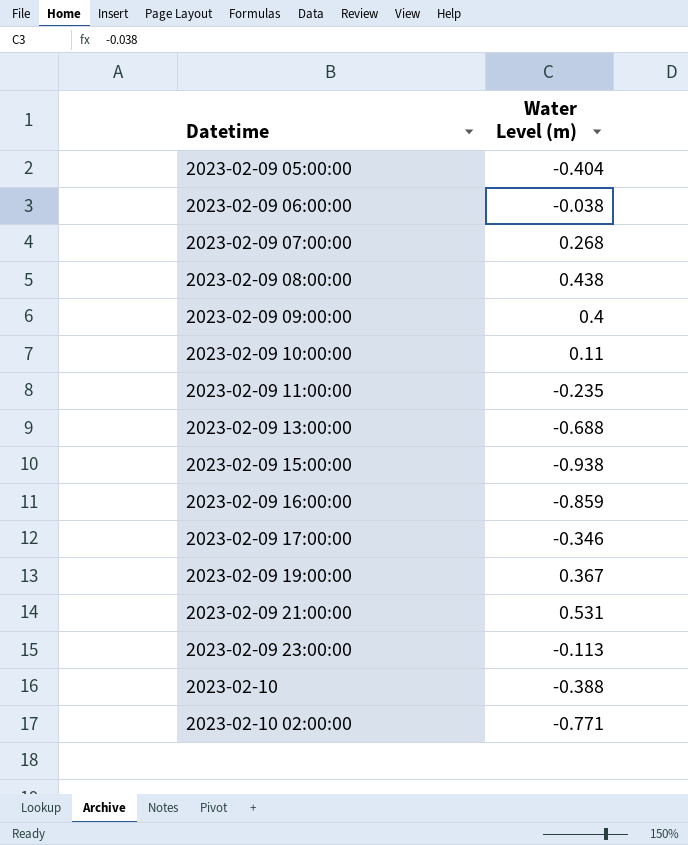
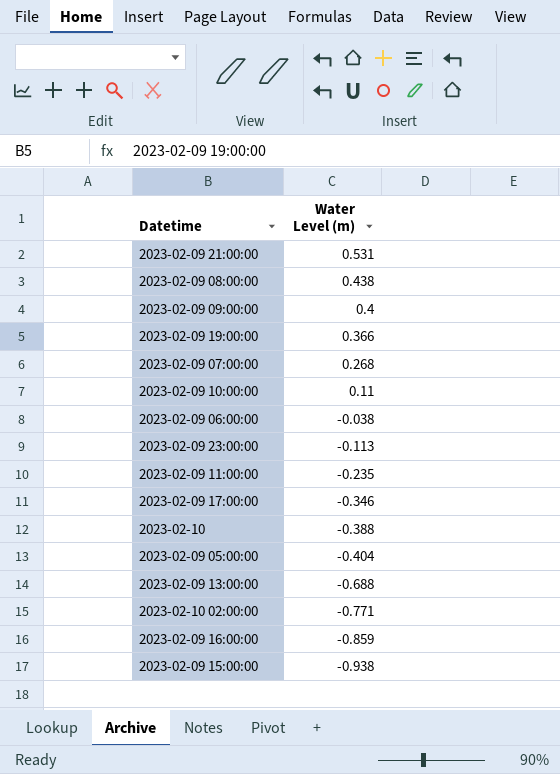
row order: Datetime ascending -> Water Level (m) descending
2023-02-09 19:00:00 | Water Level (m): 0.367 -> 0.366

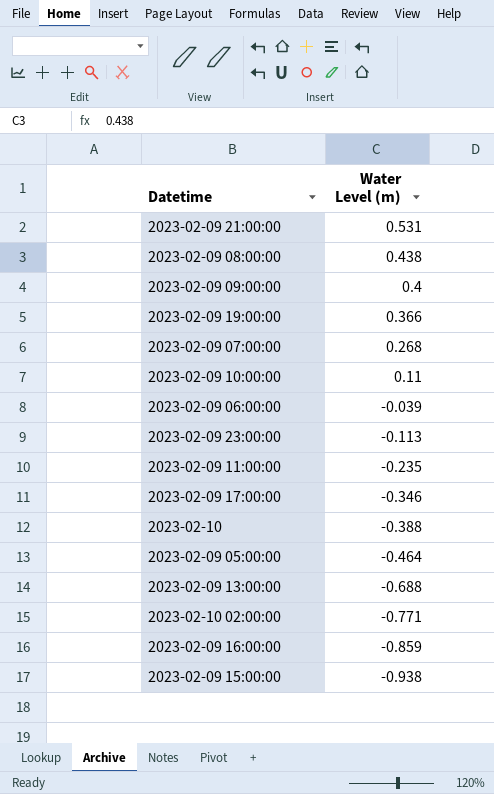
2023-02-09 06:00:00 | Water Level (m): -0.038 -> -0.039
2023-02-09 05:00:00 | Water Level (m): -0.404 -> -0.464

